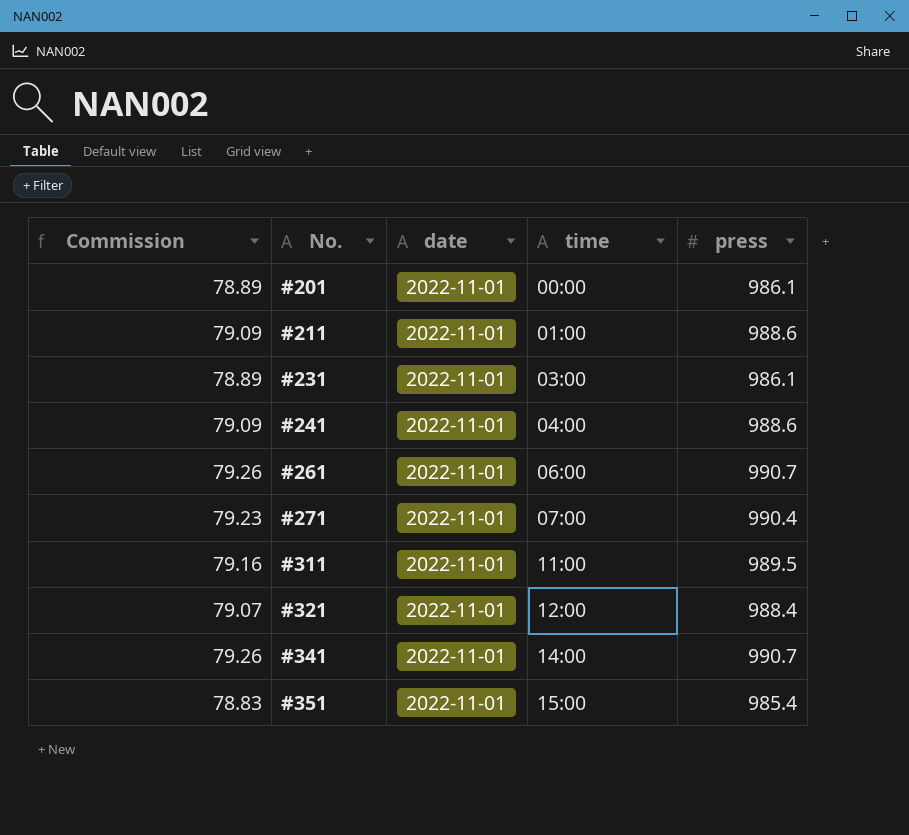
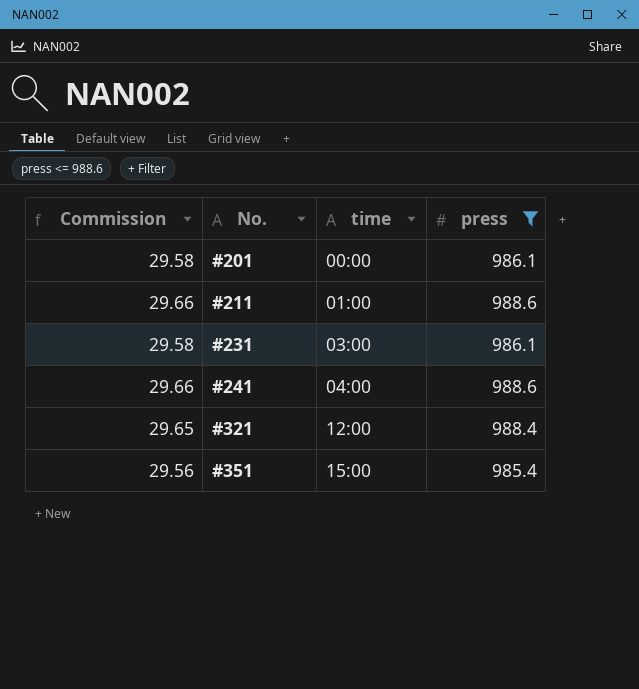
filter: none -> press <= 988.6
column date | position: 3 -> none
column Commission | formula: [press] * 0.08 -> [press] * 0.03

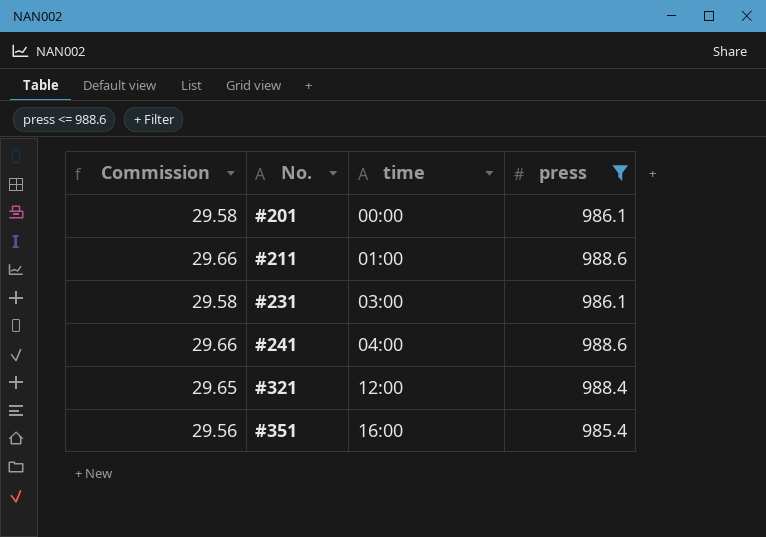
#351 | time: 15:00 -> 16:00

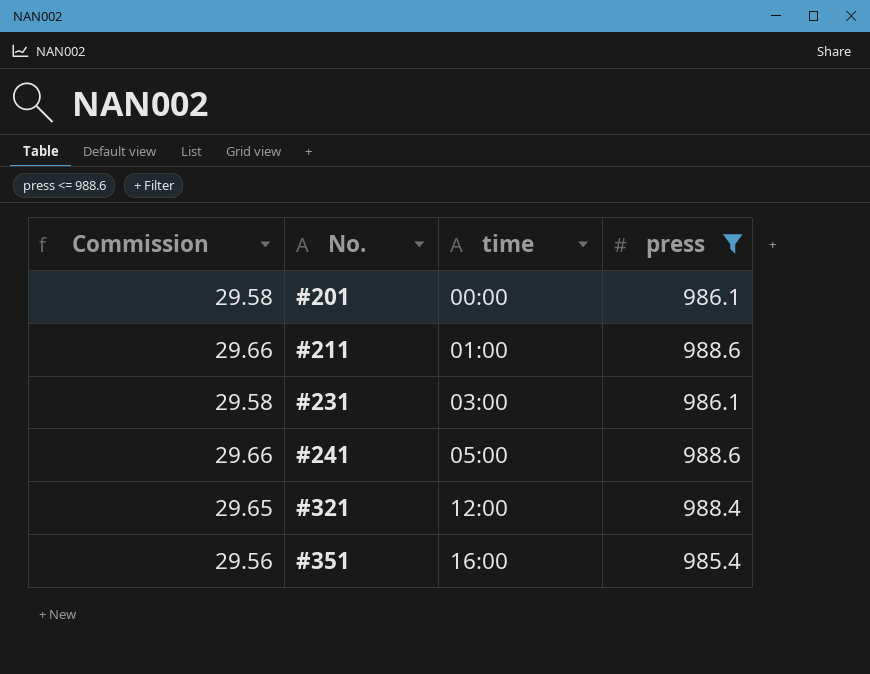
#241 | time: 04:00 -> 05:00

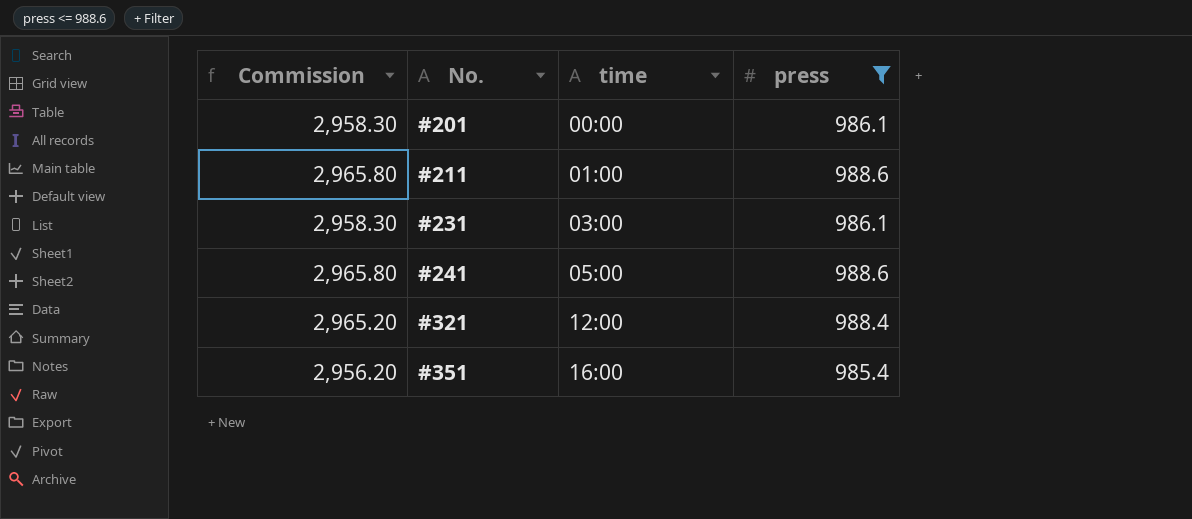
column Commission | formula: [press] * 0.03 -> [press] * 3

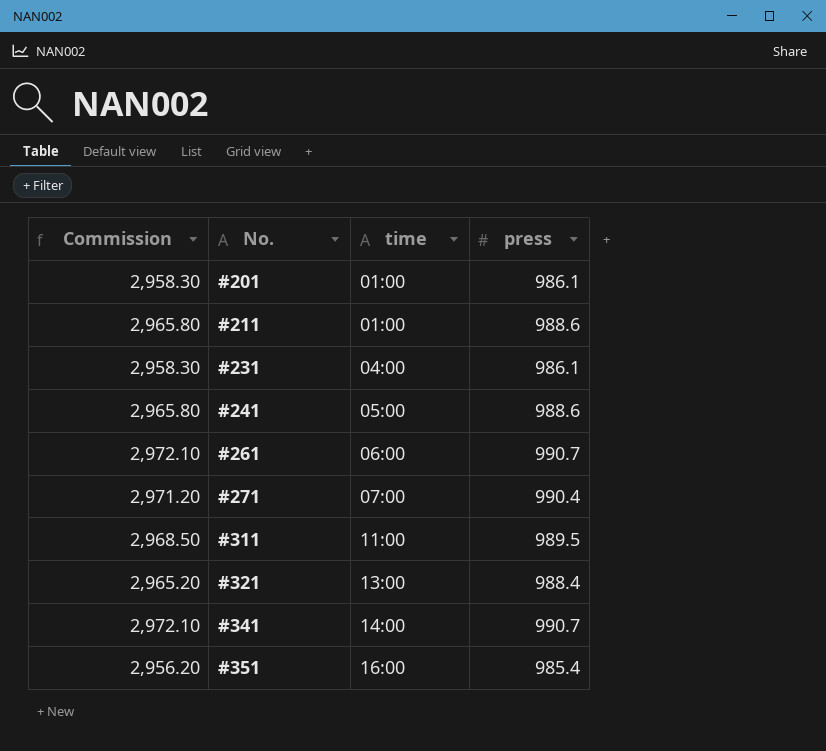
filter: press <= 988.6 -> none
#201 | time: 00:00 -> 01:00
#231 | time: 03:00 -> 04:00
#321 | time: 12:00 -> 13:00

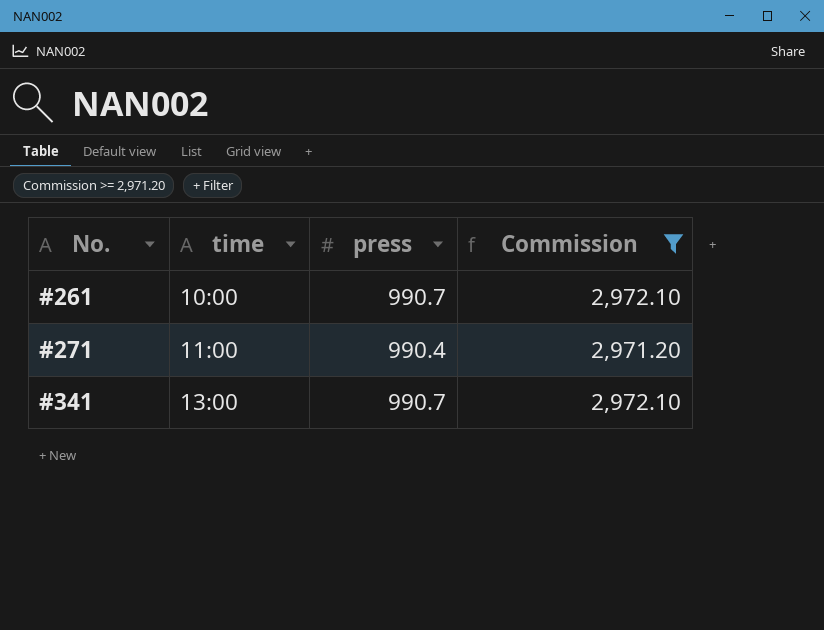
filter: none -> Commission >= 2,971.20
column Commission | position: 1 -> 4
#261 | time: 06:00 -> 10:00
#271 | time: 07:00 -> 11:00
#341 | time: 14:00 -> 13:00

